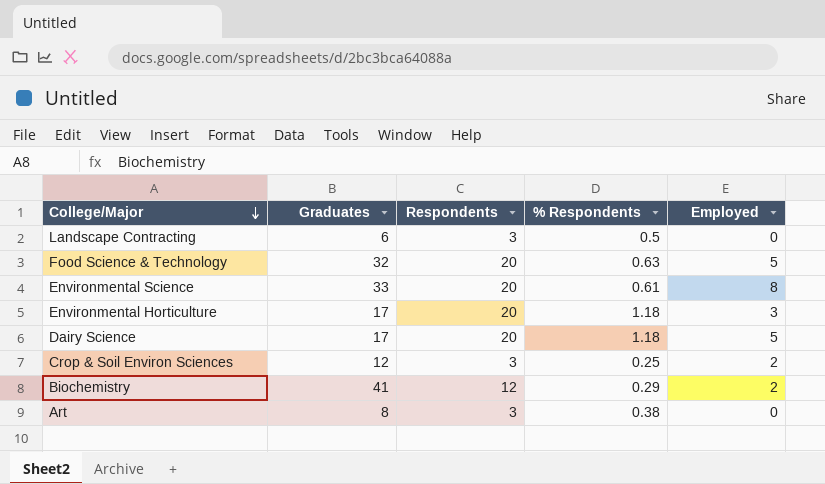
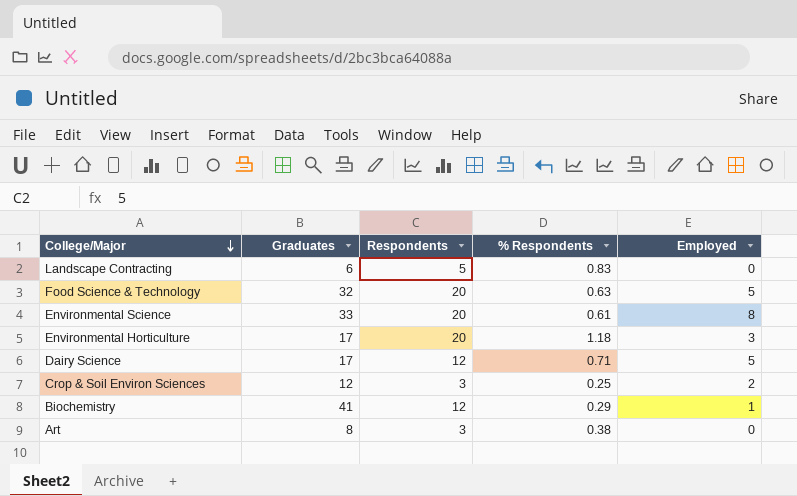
Landscape Contracting | Respondents: 3 -> 5
Landscape Contracting | % Respondents: 0.5 -> 0.83
Dairy Science | Respondents: 20 -> 12
Dairy Science | % Respondents: 1.18 -> 0.71
Biochemistry | Employed: 2 -> 1

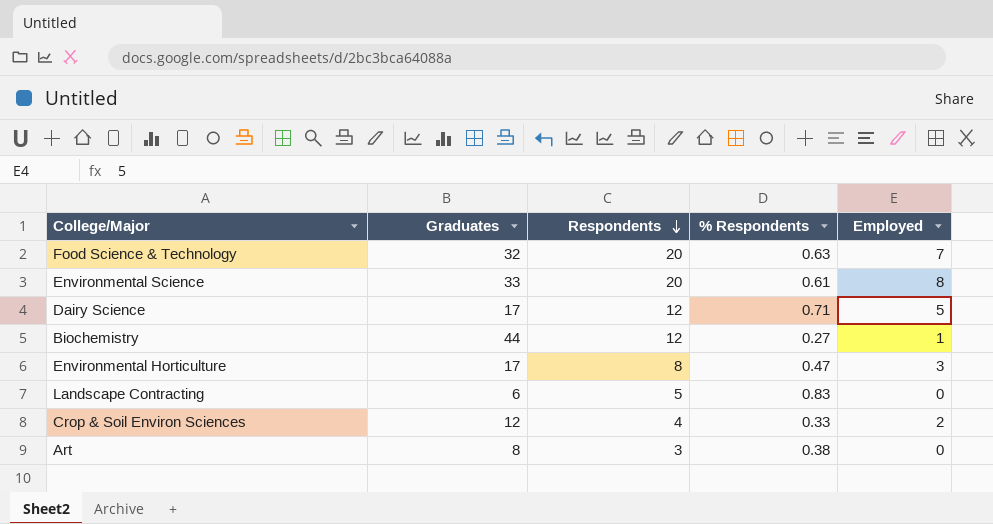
row order: College/Major descending -> Respondents descending
Food Science & Technology | Employed: 5 -> 7
Biochemistry | Graduates: 41 -> 44
Biochemistry | % Respondents: 0.29 -> 0.27
Environmental Horticulture | Respondents: 20 -> 8
Environmental Horticulture | % Respondents: 1.18 -> 0.47
Crop & Soil Environ Sciences | Respondents: 3 -> 4
Crop & Soil Environ Sciences | % Respondents: 0.25 -> 0.33

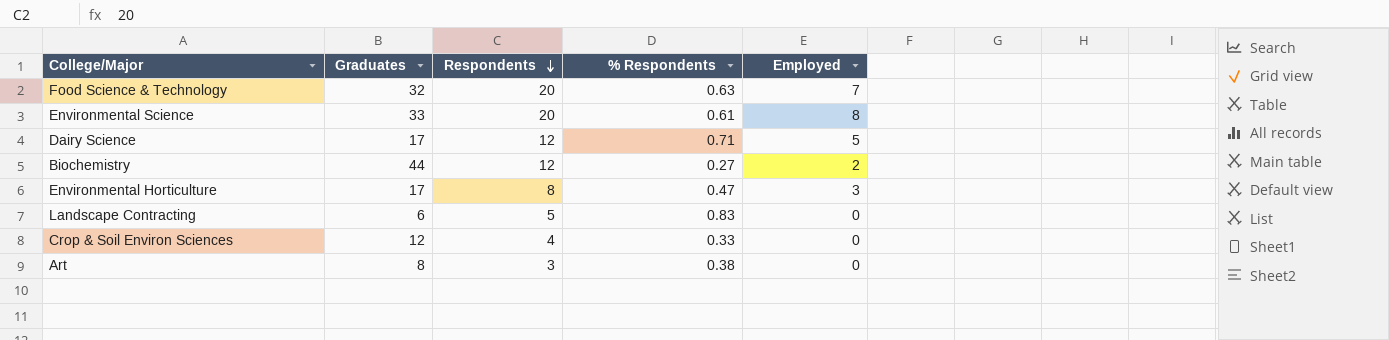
Biochemistry | Employed: 1 -> 2
Crop & Soil Environ Sciences | Employed: 2 -> 0

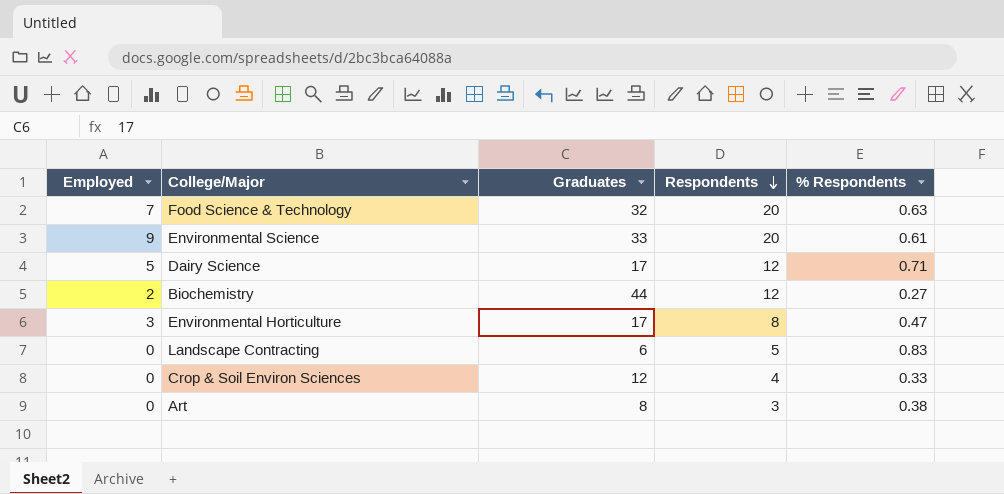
column Employed | position: 5 -> 1
Environmental Science | Employed: 8 -> 9

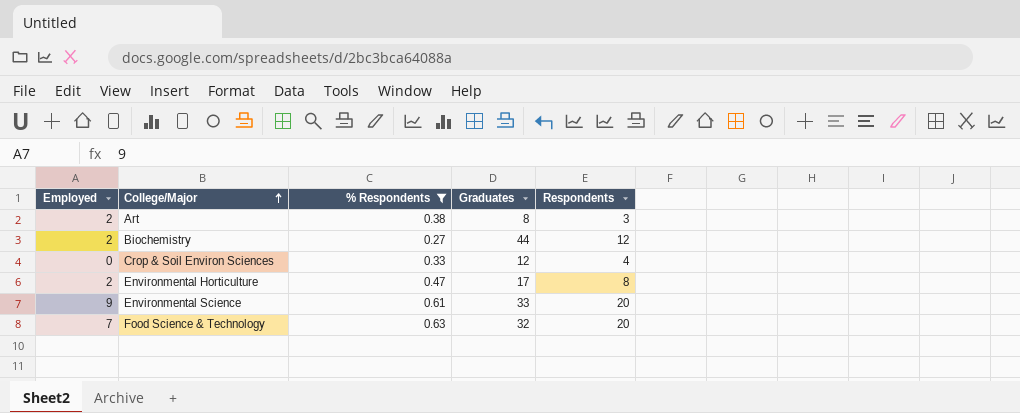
filter: none -> % Respondents <= 0.63
row order: Respondents descending -> College/Major ascending
column % Respondents | position: 5 -> 3
Art | Employed: 0 -> 2
Environmental Horticulture | Employed: 3 -> 2

